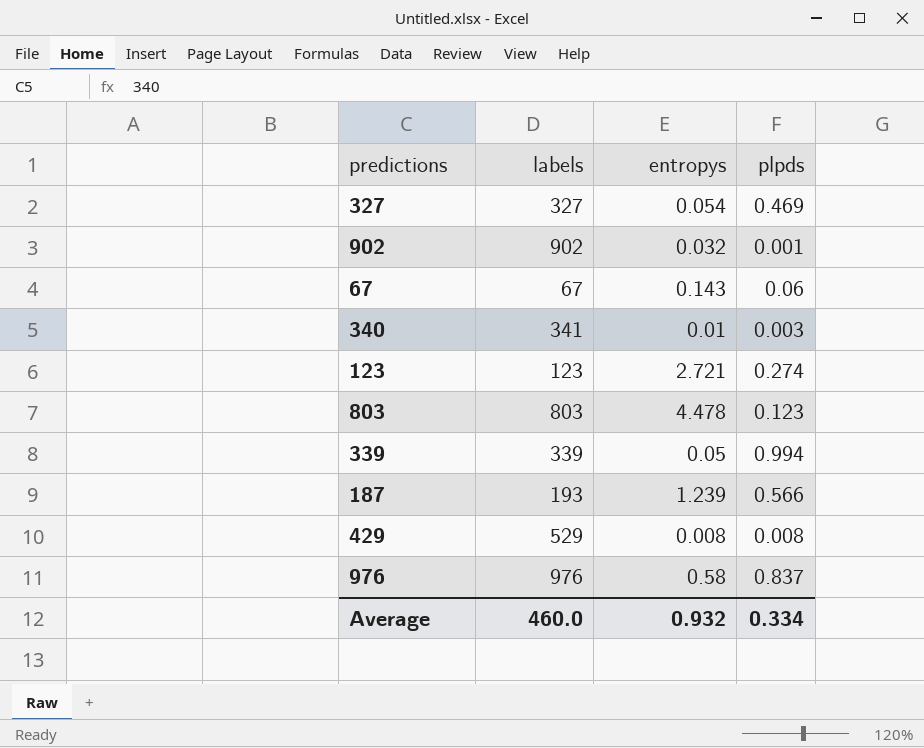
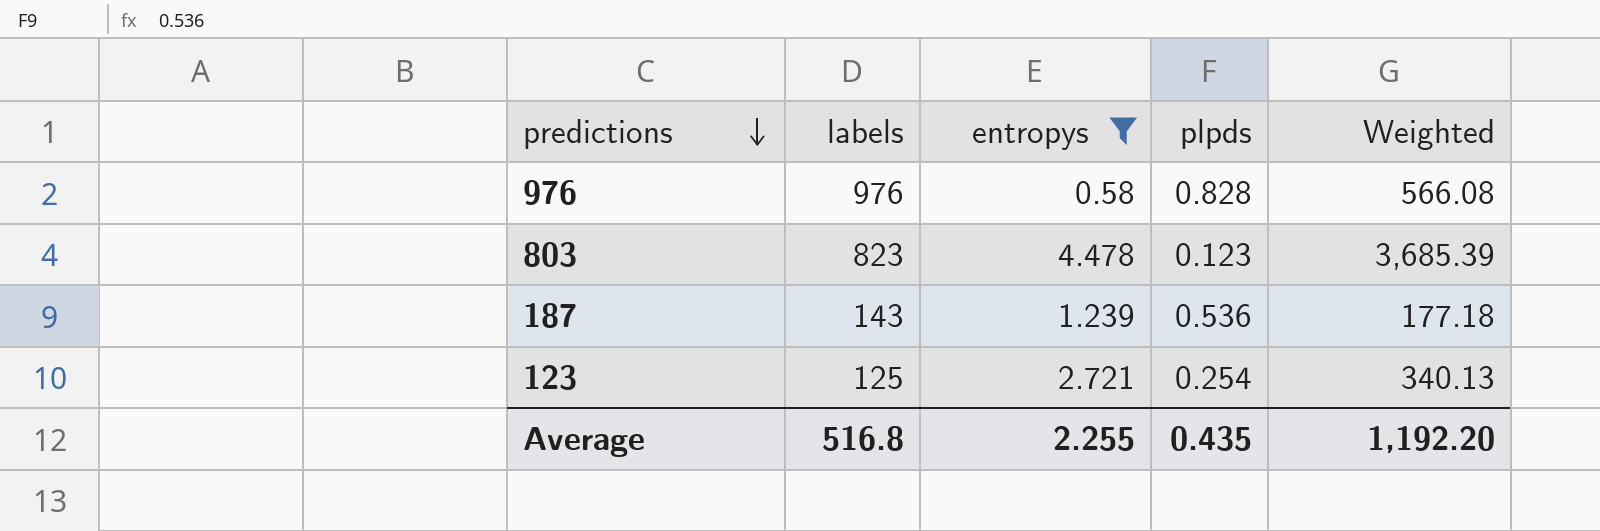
filter: none -> entropys >= 0.58
row order: none -> predictions descending
column Weighted | formula: none -> [labels] * [entropys]
976 | plpds: 0.837 -> 0.828
803 | labels: 803 -> 823
187 | labels: 193 -> 143
187 | plpds: 0.566 -> 0.536
123 | labels: 123 -> 125
123 | plpds: 0.274 -> 0.254
Average | labels: 460.0 -> 516.8
Average | entropys: 0.932 -> 2.255
Average | plpds: 0.334 -> 0.435

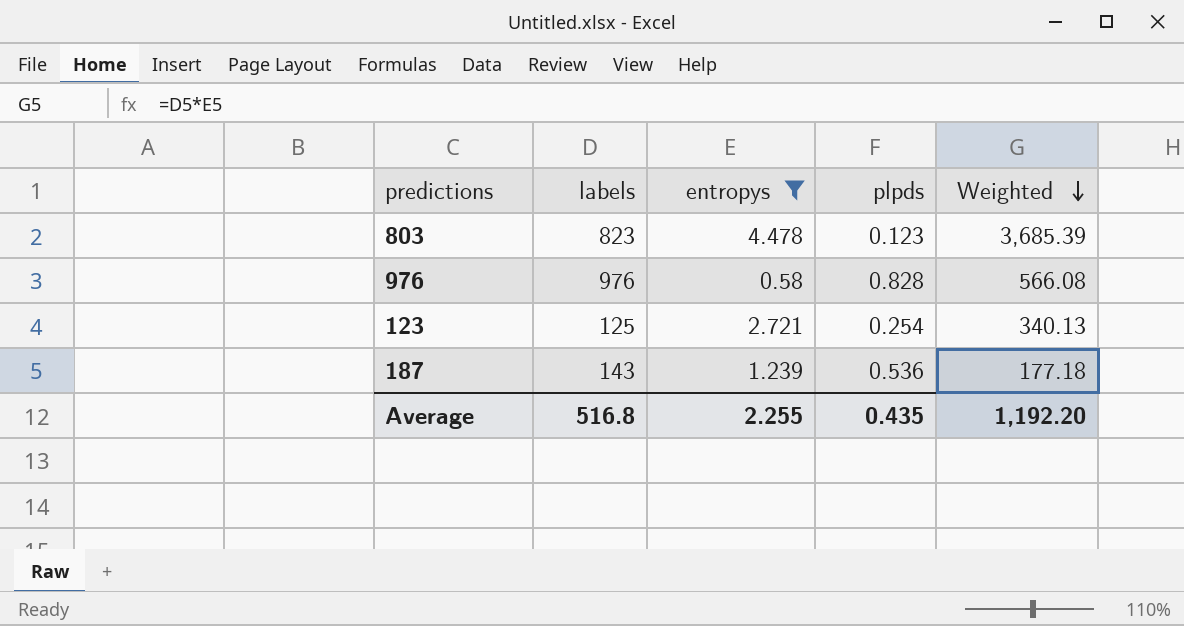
row order: predictions descending -> Weighted descending

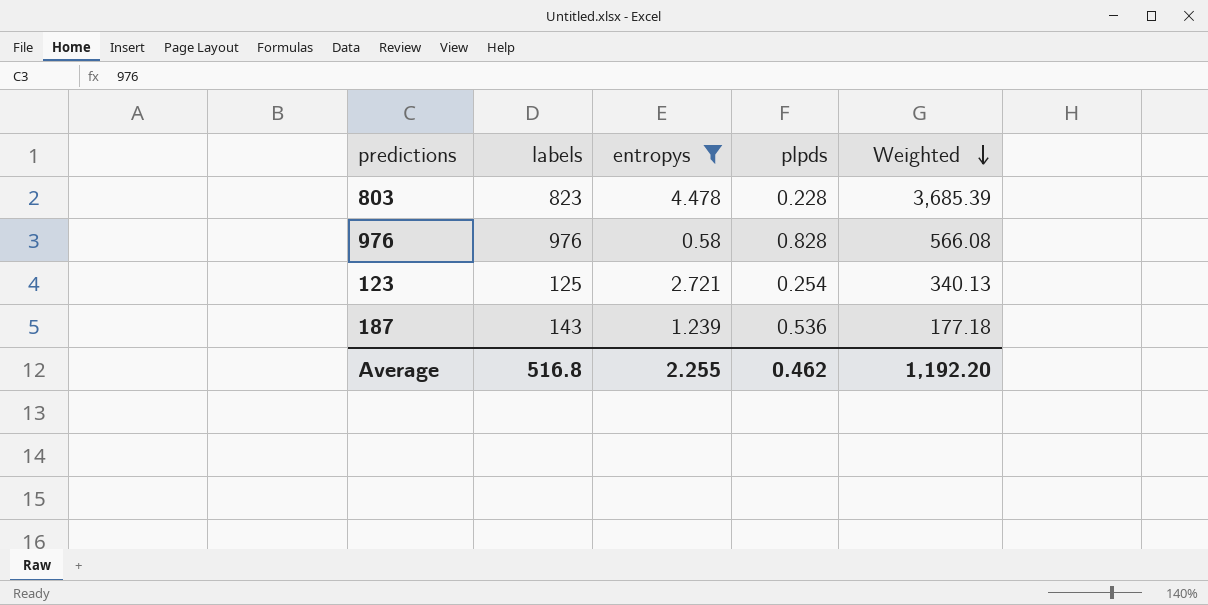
803 | plpds: 0.123 -> 0.228
Average | plpds: 0.435 -> 0.462

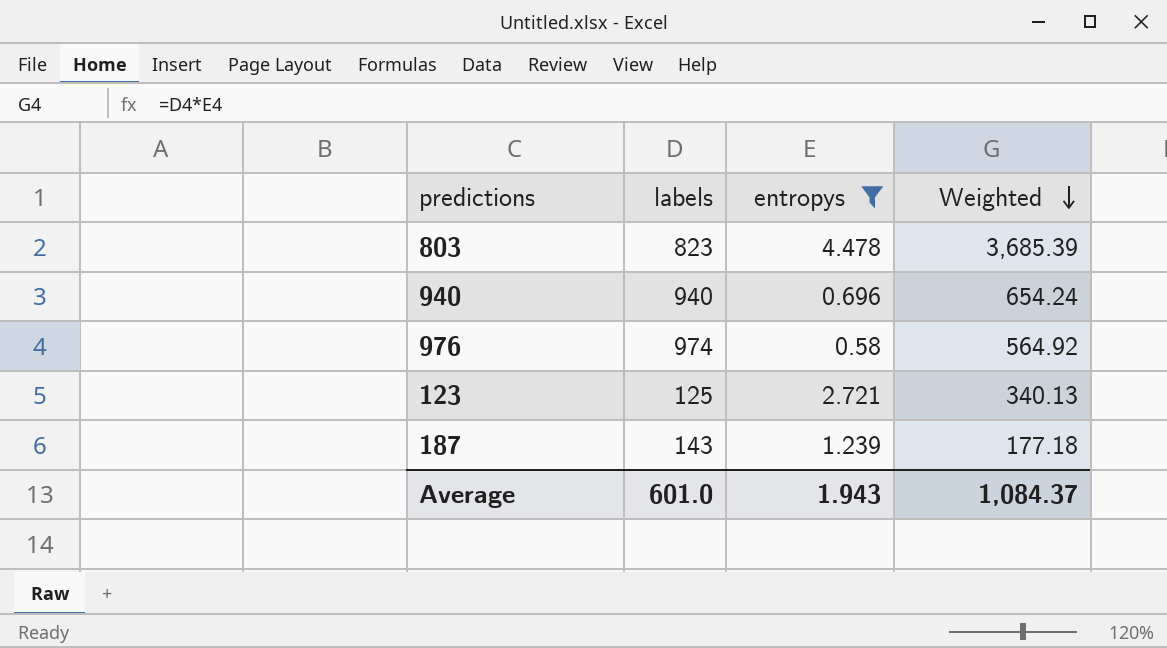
column plpds | position: 4 -> none
row 940: none -> 940 | 0.696 | 654.24
976 | labels: 976 -> 974
976 | Weighted: 566.08 -> 564.92
Average | labels: 516.8 -> 601.0
Average | entropys: 2.255 -> 1.943
Average | Weighted: 1,192.20 -> 1,084.37

